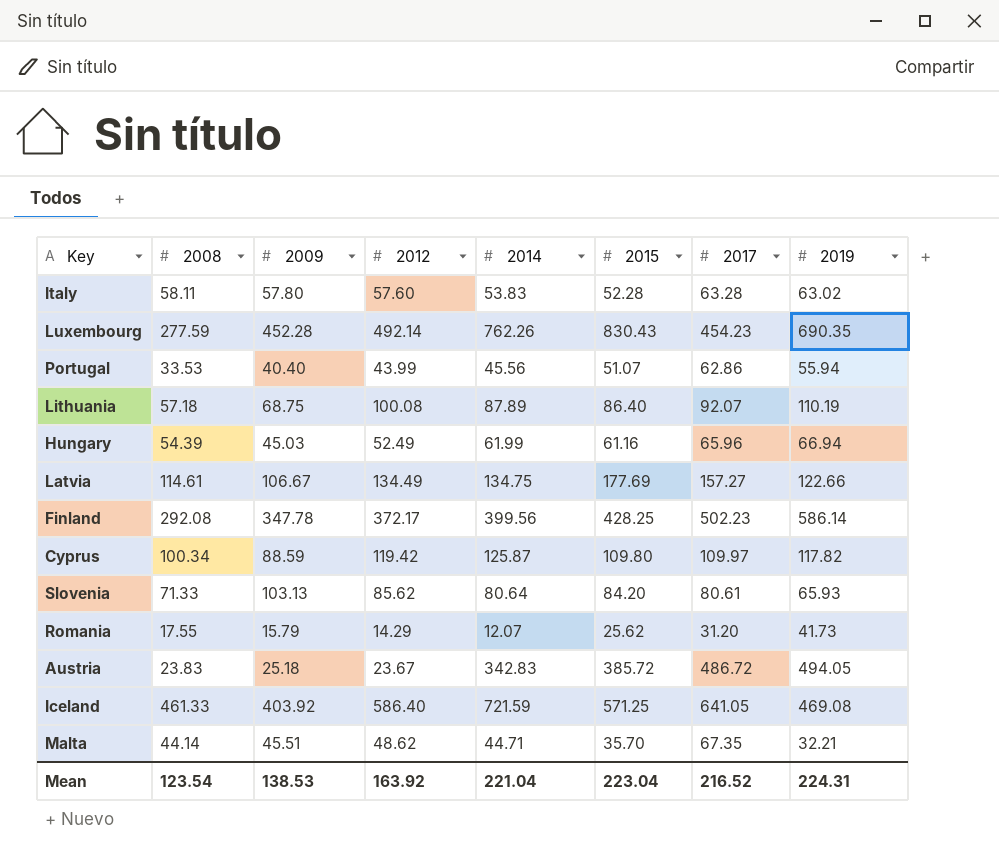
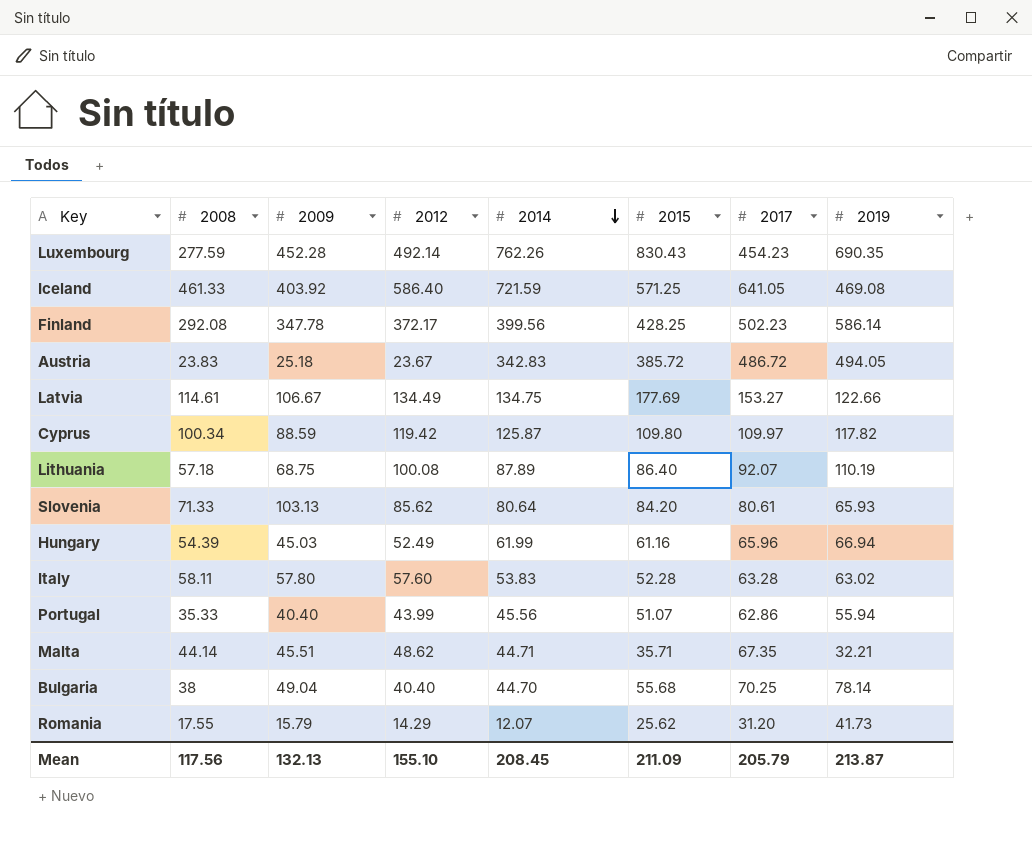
row order: none -> 2014 descending
Latvia | 2017: 157.27 -> 153.27
Portugal | 2008: 33.53 -> 35.33
Malta | 2015: 35.70 -> 35.71
row Bulgaria: none -> 38 | 49.04 | 40.40 | 44.70 | 55.68 | 70.25 | 78.14
Mean | 2008: 123.54 -> 117.56
Mean | 2009: 138.53 -> 132.13
Mean | 2012: 163.92 -> 155.10
Mean | 2014: 221.04 -> 208.45
Mean | 2015: 223.04 -> 211.09
Mean | 2017: 216.52 -> 205.79
Mean | 2019: 224.31 -> 213.87

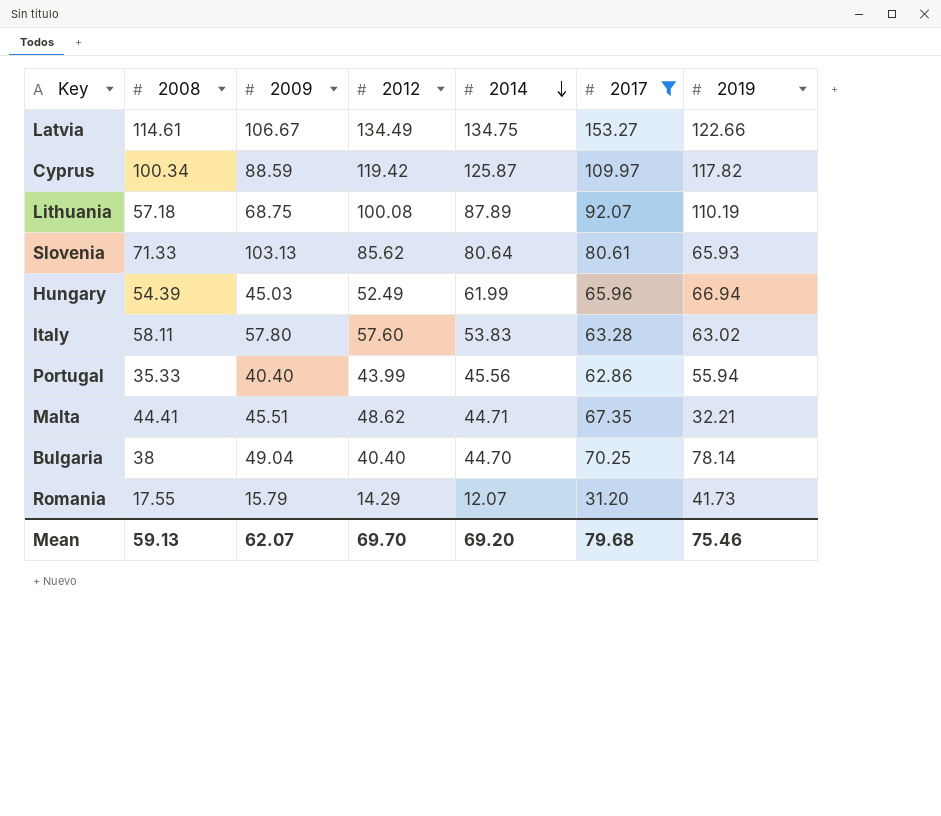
filter: none -> 2017 <= 153.27
column 2015 | position: 6 -> none
Malta | 2008: 44.14 -> 44.41
Mean | 2008: 117.56 -> 59.13
Mean | 2009: 132.13 -> 62.07
Mean | 2012: 155.10 -> 69.70
Mean | 2014: 208.45 -> 69.20
Mean | 2017: 205.79 -> 79.68
Mean | 2019: 213.87 -> 75.46

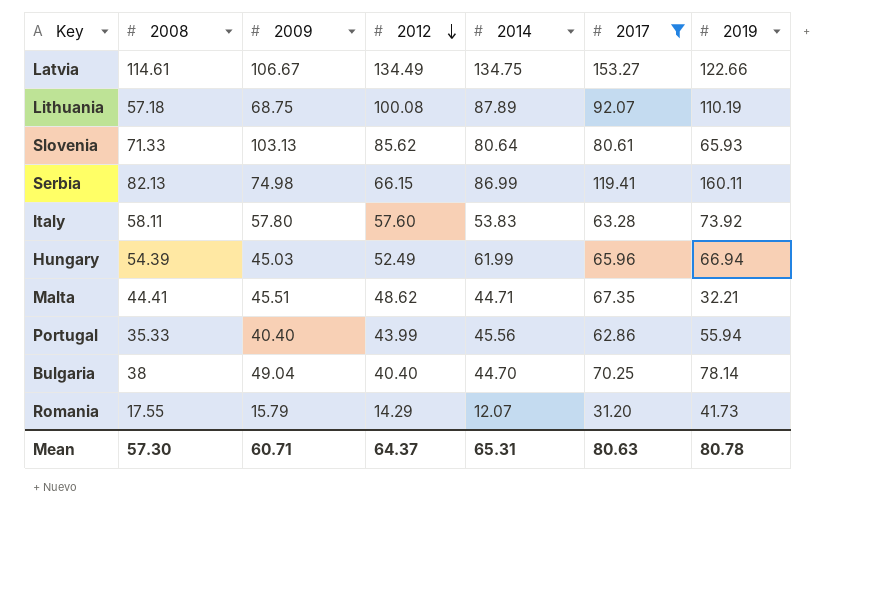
row order: 2014 descending -> 2012 descending
row Cyprus: 100.34 | 88.59 | 119.42 | 125.87 | 109.97 | 117.82 -> none
row Serbia: none -> 82.13 | 74.98 | 66.15 | 86.99 | 119.41 | 160.11
Italy | 2019: 63.02 -> 73.92
Mean | 2008: 59.13 -> 57.30
Mean | 2009: 62.07 -> 60.71
Mean | 2012: 69.70 -> 64.37
Mean | 2014: 69.20 -> 65.31
Mean | 2017: 79.68 -> 80.63
Mean | 2019: 75.46 -> 80.78

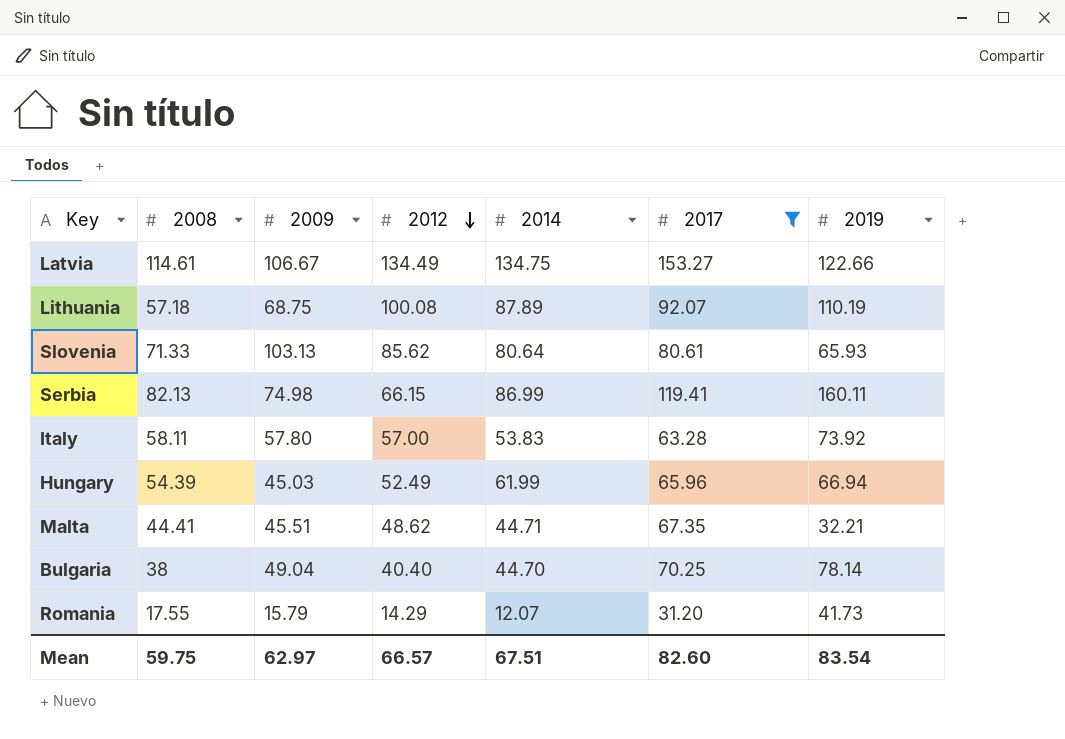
row Portugal: 35.33 | 40.40 | 43.99 | 45.56 | 62.86 | 55.94 -> none
Italy | 2012: 57.60 -> 57.00
Mean | 2008: 57.30 -> 59.75
Mean | 2009: 60.71 -> 62.97
Mean | 2012: 64.37 -> 66.57
Mean | 2014: 65.31 -> 67.51
Mean | 2017: 80.63 -> 82.60
Mean | 2019: 80.78 -> 83.54

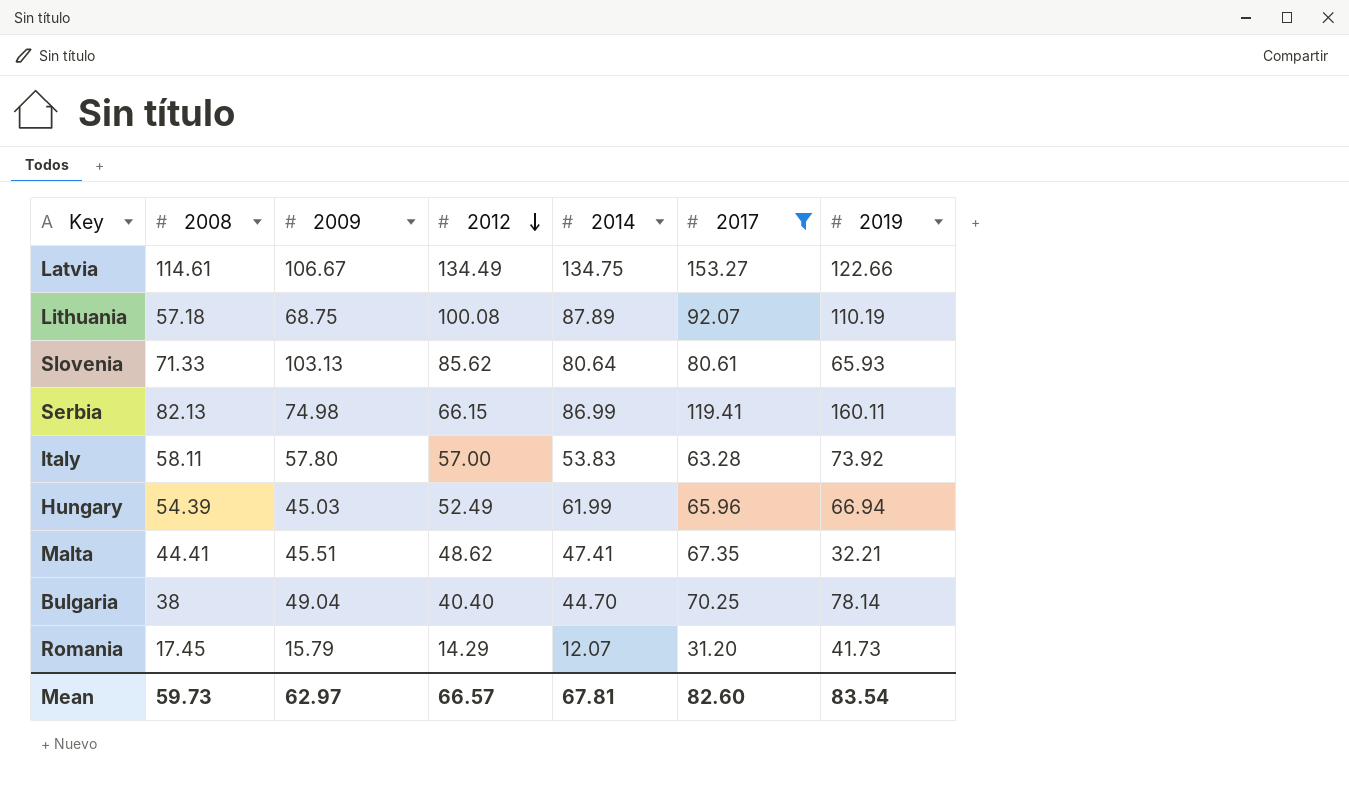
Malta | 2014: 44.71 -> 47.41
Romania | 2008: 17.55 -> 17.45
Mean | 2008: 59.75 -> 59.73
Mean | 2014: 67.51 -> 67.81

